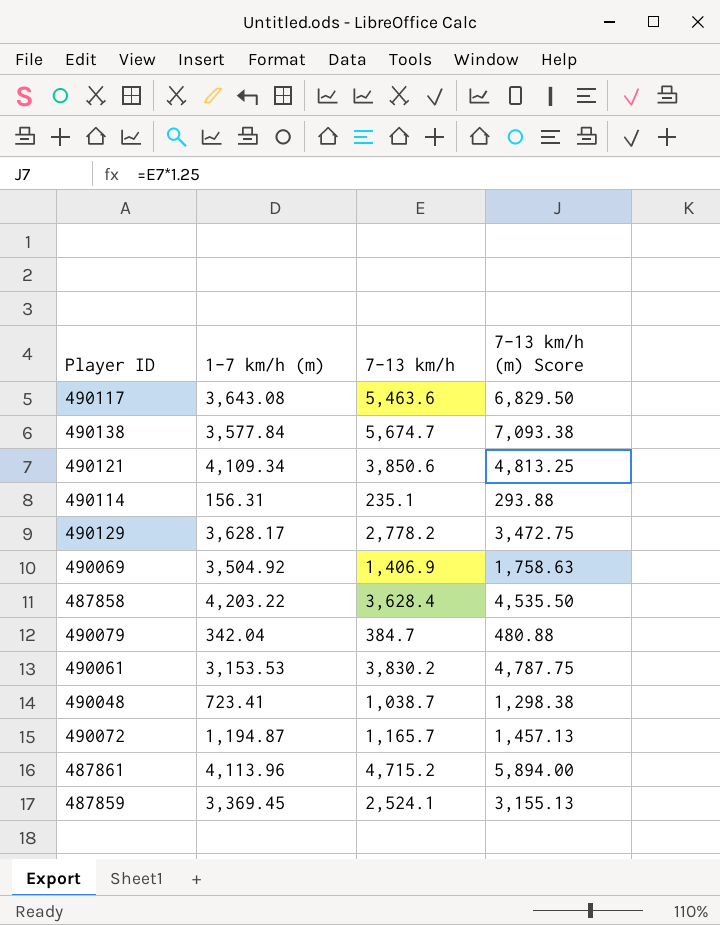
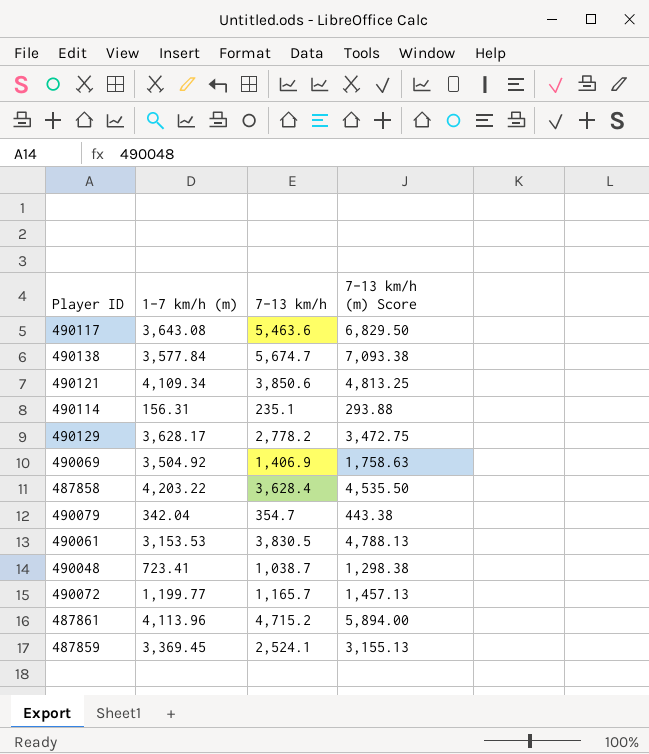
490079 | 7-13 km/h: 384.7 -> 354.7
490079 | 7-13 km/h (m) Score: 480.88 -> 443.38
490061 | 7-13 km/h: 3,830.2 -> 3,830.5
490061 | 7-13 km/h (m) Score: 4,787.75 -> 4,788.13
490072 | 1-7 km/h (m): 1,194.87 -> 1,199.77

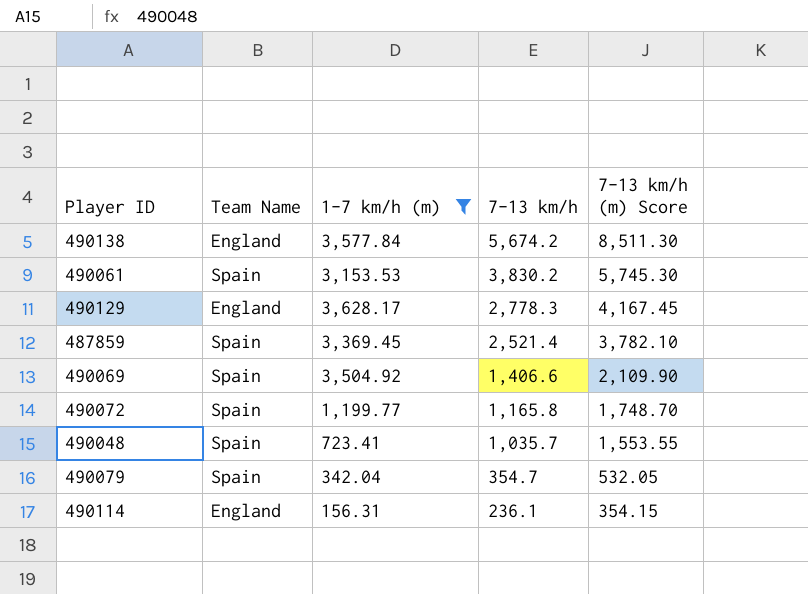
filter: none -> 1-7 km/h (m) <= 3,628.17
row order: none -> 7-13 km/h descending
column Team Name | position: none -> 2
column 7-13 km/h (m) Score | formula: [7-13 km/h] * 1.25 -> [7-13 km/h] * 1.5
490138 | 7-13 km/h: 5,674.7 -> 5,674.2
490061 | 7-13 km/h: 3,830.5 -> 3,830.2
490129 | 7-13 km/h: 2,778.2 -> 2,778.3
487859 | 7-13 km/h: 2,524.1 -> 2,521.4
490069 | 7-13 km/h: 1,406.9 -> 1,406.6
490072 | 7-13 km/h: 1,165.7 -> 1,165.8
490048 | 7-13 km/h: 1,038.7 -> 1,035.7
490114 | 7-13 km/h: 235.1 -> 236.1

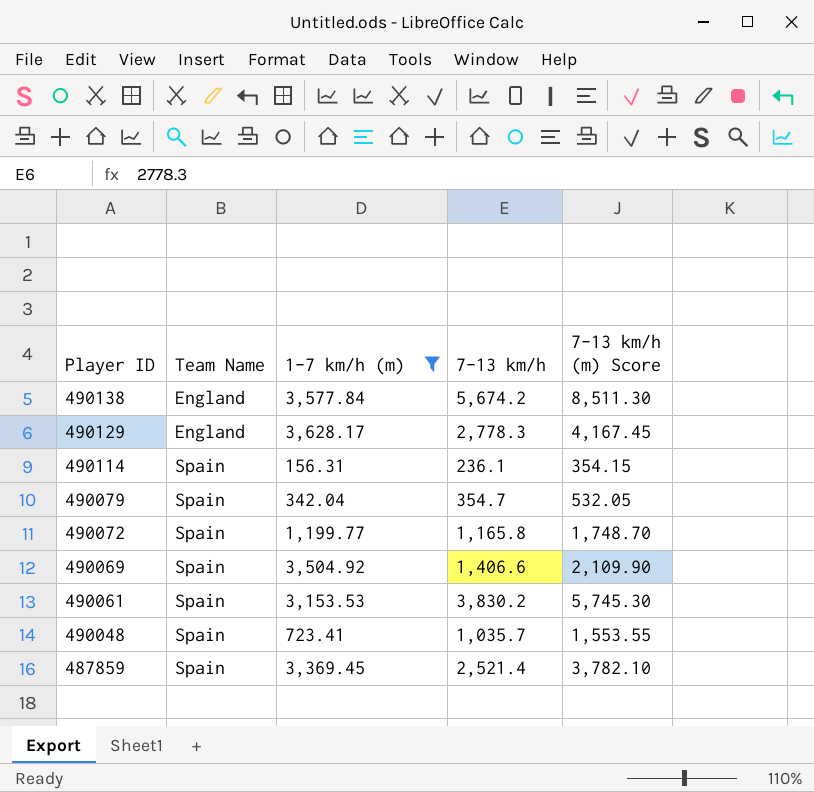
row order: 7-13 km/h descending -> Player ID descending
490114 | Team Name: England -> Spain

